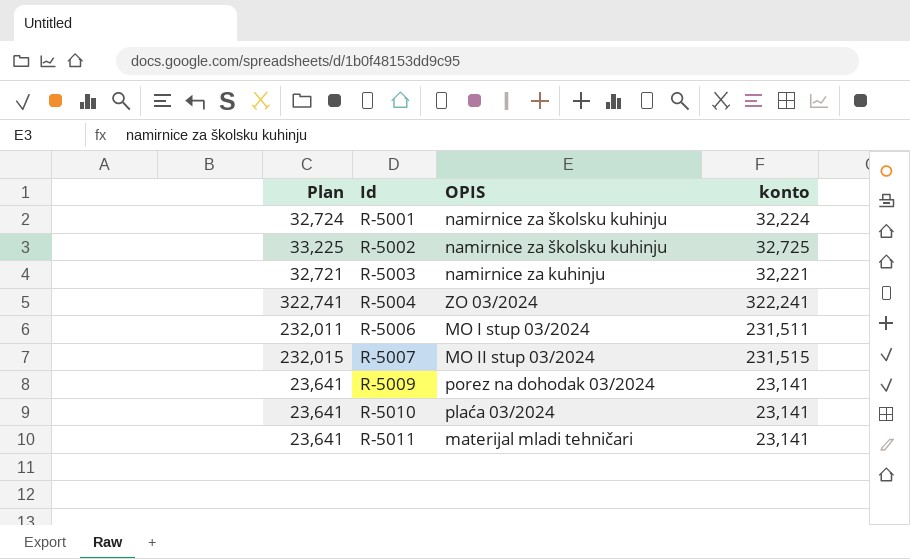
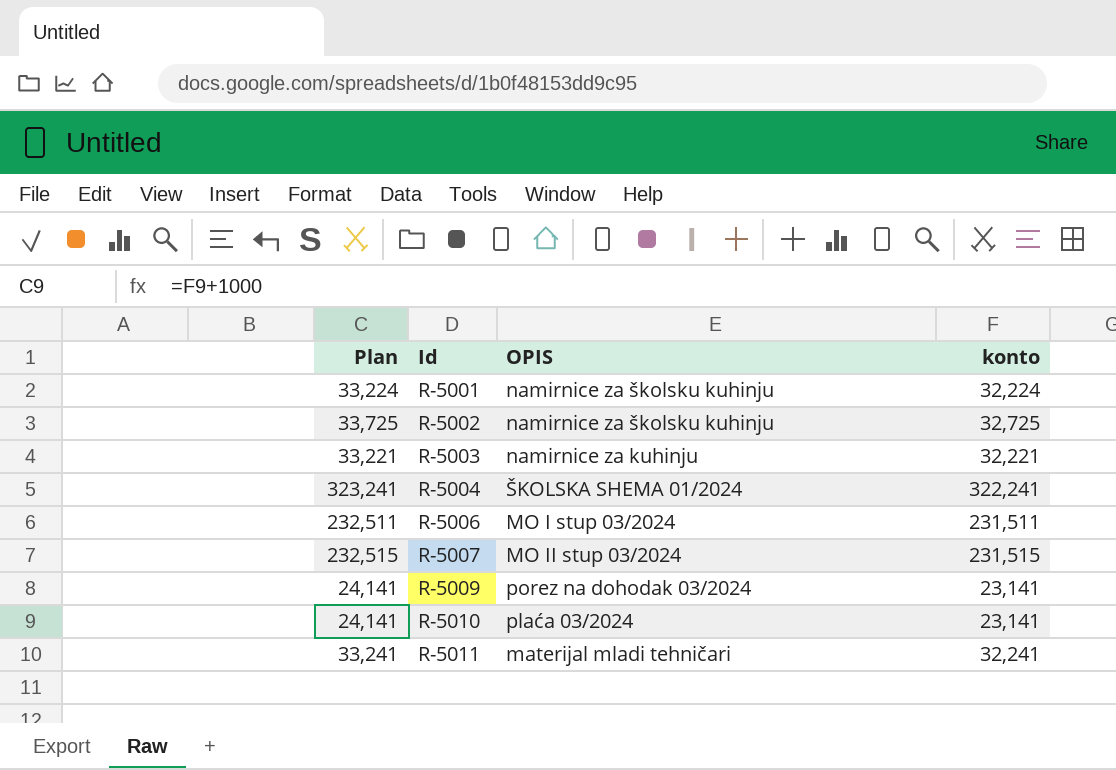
column Plan | formula: [konto] + 500 -> [konto] + 1000
R-5004 | OPIS: ZO 03/2024 -> ŠKOLSKA SHEMA 01/2024
R-5011 | konto: 23,141 -> 32,241

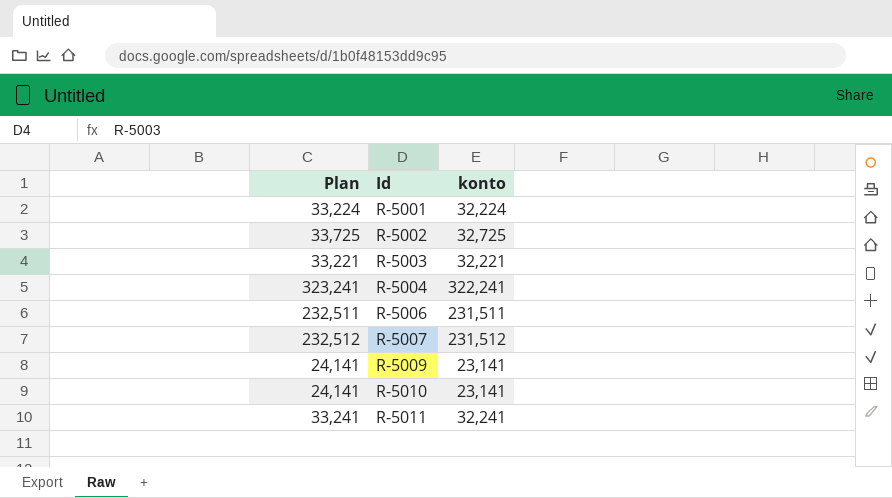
column OPIS | position: 3 -> none
R-5007 | Plan: 232,515 -> 232,512
R-5007 | konto: 231,515 -> 231,512

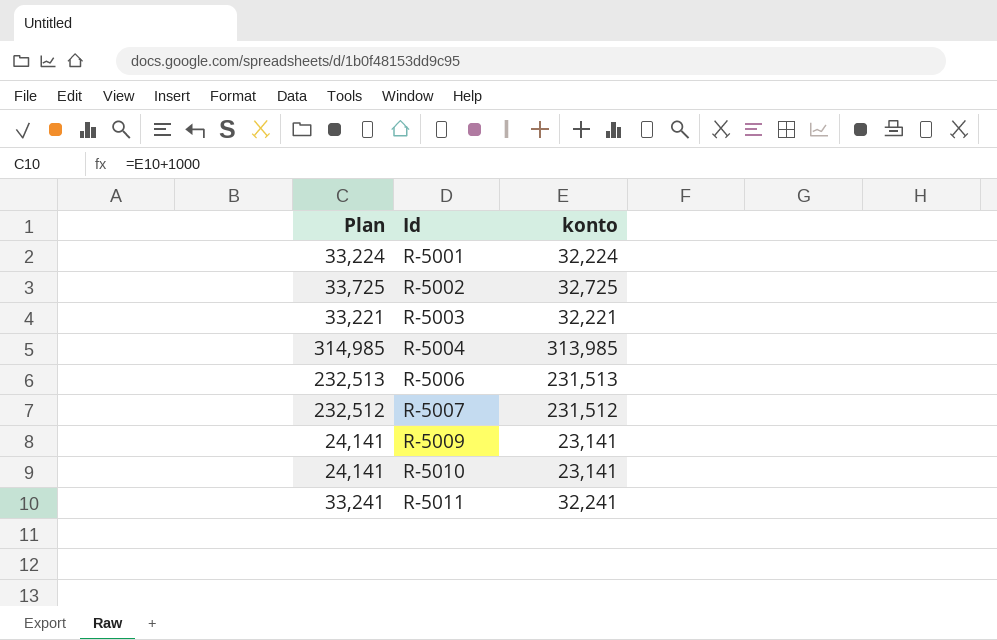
R-5004 | Plan: 323,241 -> 314,985
R-5004 | konto: 322,241 -> 313,985
R-5006 | Plan: 232,511 -> 232,513
R-5006 | konto: 231,511 -> 231,513

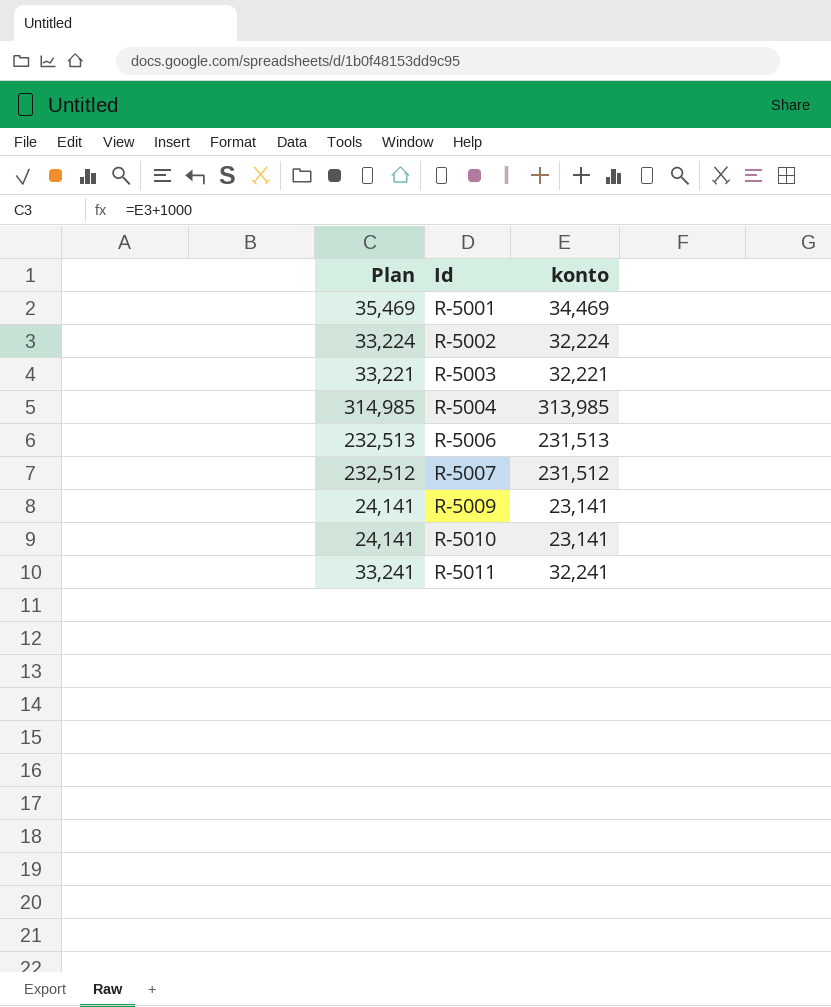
R-5001 | Plan: 33,224 -> 35,469
R-5001 | konto: 32,224 -> 34,469
R-5002 | Plan: 33,725 -> 33,224
R-5002 | konto: 32,725 -> 32,224

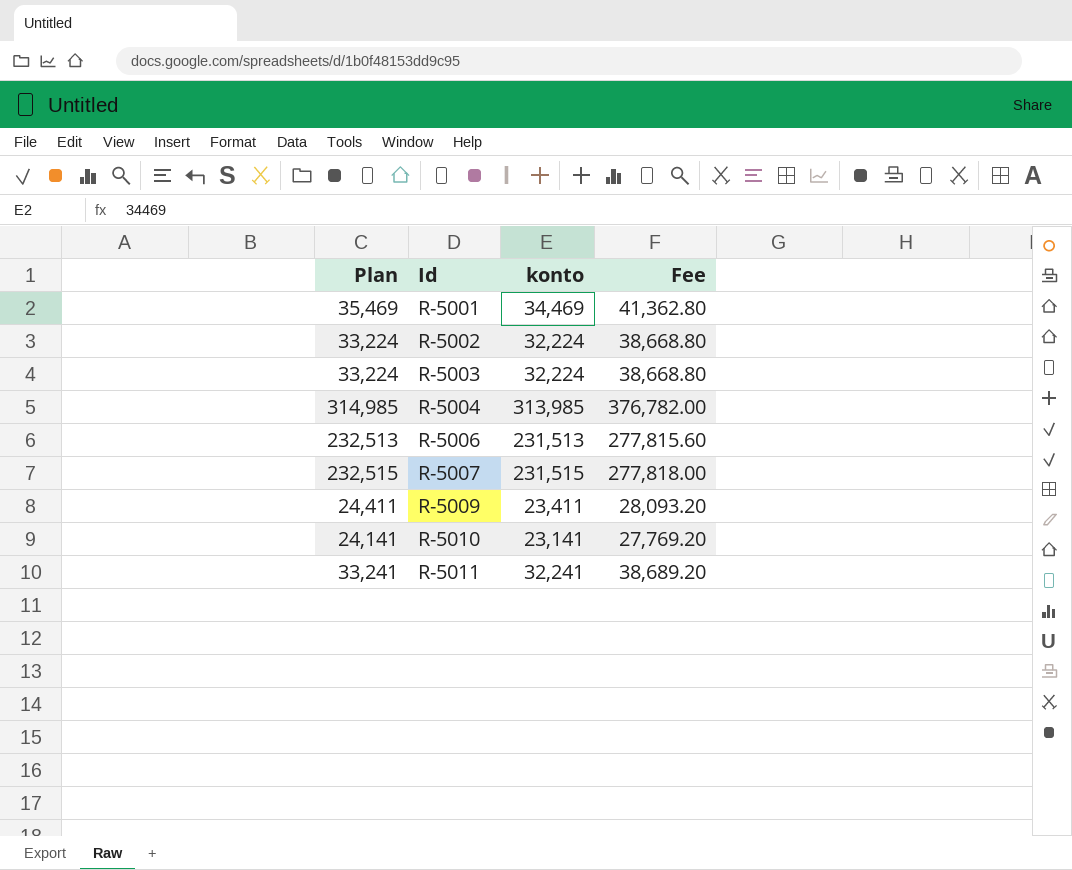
column Fee | formula: none -> [konto] * 1.2
R-5003 | Plan: 33,221 -> 33,224
R-5003 | konto: 32,221 -> 32,224
R-5007 | Plan: 232,512 -> 232,515
R-5007 | konto: 231,512 -> 231,515
R-5009 | Plan: 24,141 -> 24,411
R-5009 | konto: 23,141 -> 23,411

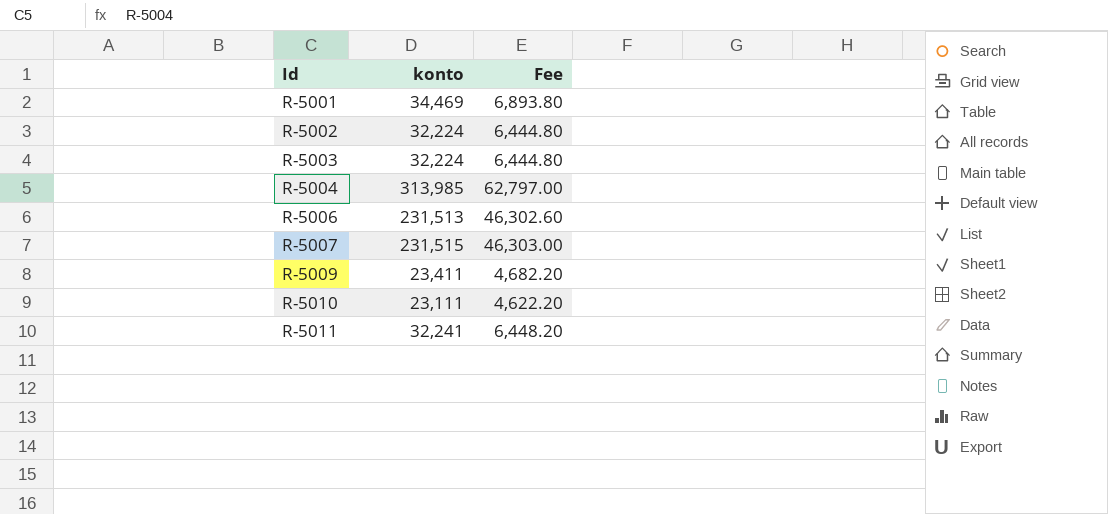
column Plan | formula: [konto] + 1000 -> none
column Fee | formula: [konto] * 1.2 -> [konto] * 0.2
R-5010 | konto: 23,141 -> 23,111

